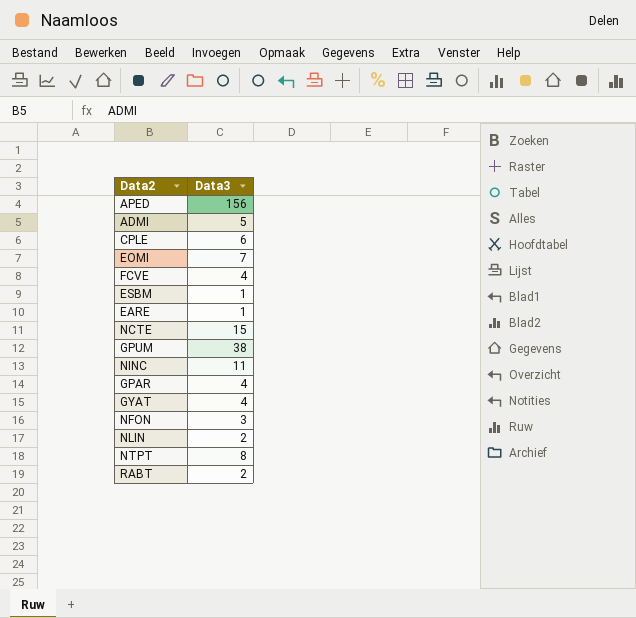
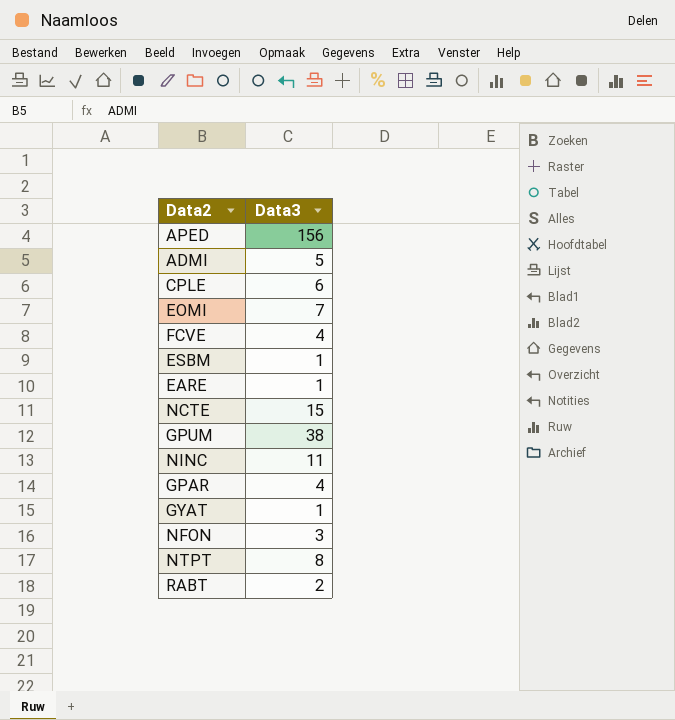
row NLIN: 2 -> none
GYAT | Data3: 4 -> 1

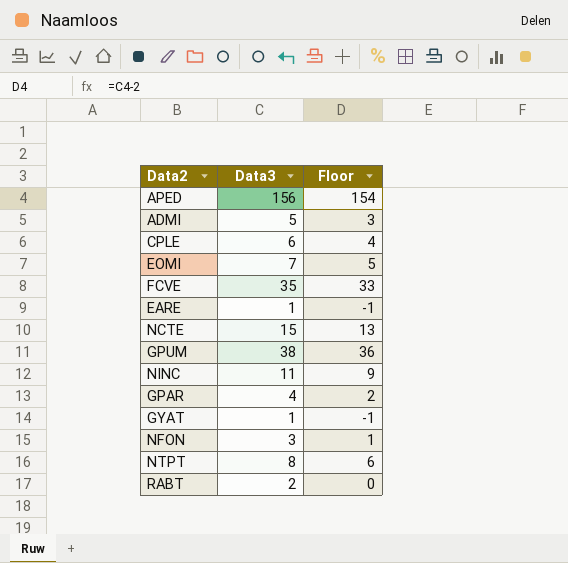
column Floor | formula: none -> [Data3] - 2
row ESBM: 1 -> none
FCVE | Data3: 4 -> 35

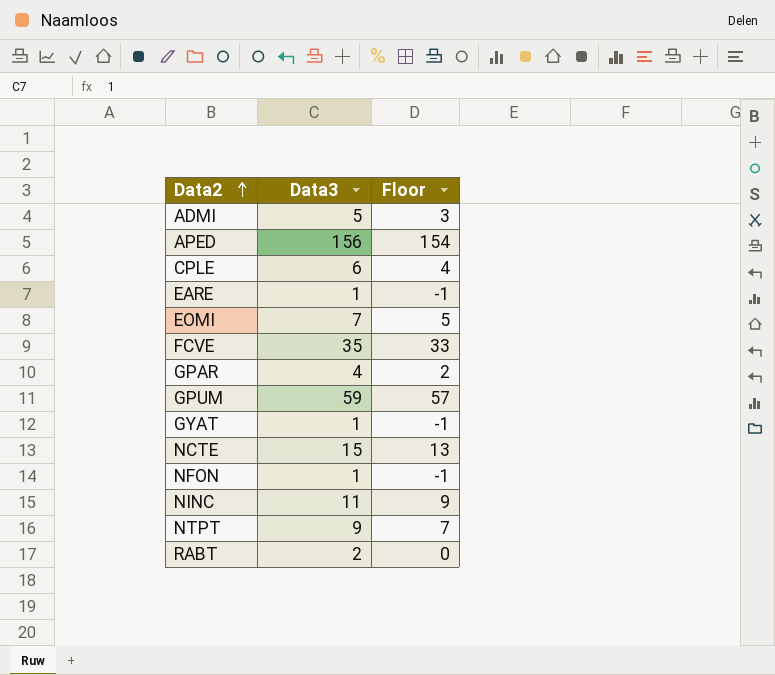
row order: none -> Data2 ascending
GPUM | Data3: 38 -> 59
GPUM | Floor: 36 -> 57
NFON | Data3: 3 -> 1
NFON | Floor: 1 -> -1
NTPT | Data3: 8 -> 9
NTPT | Floor: 6 -> 7

